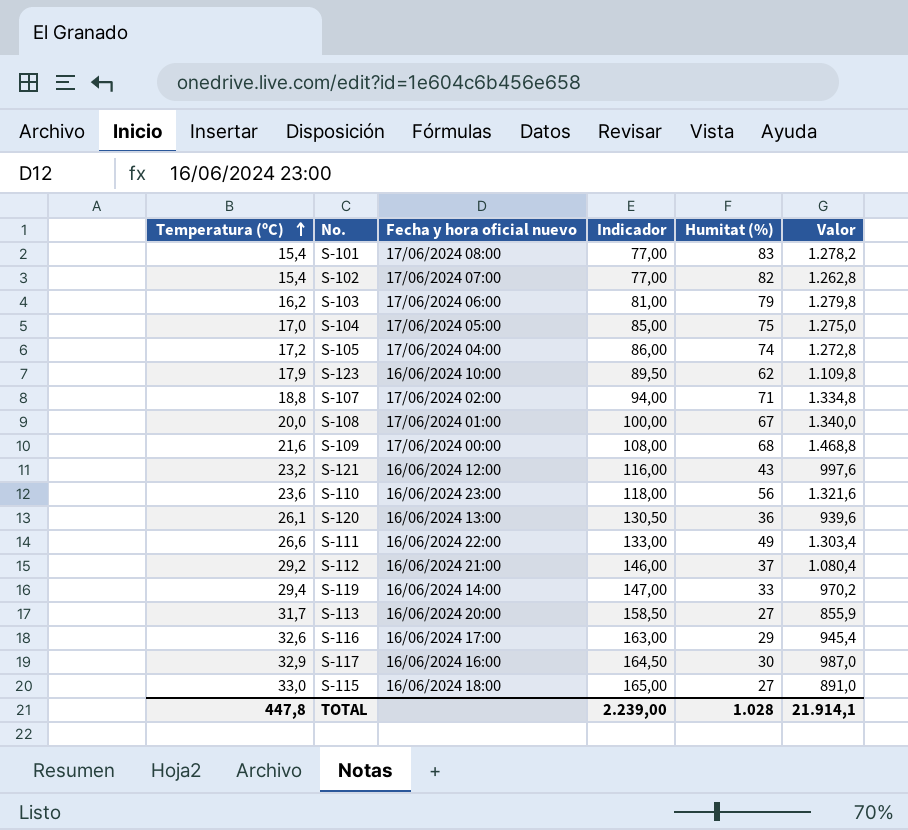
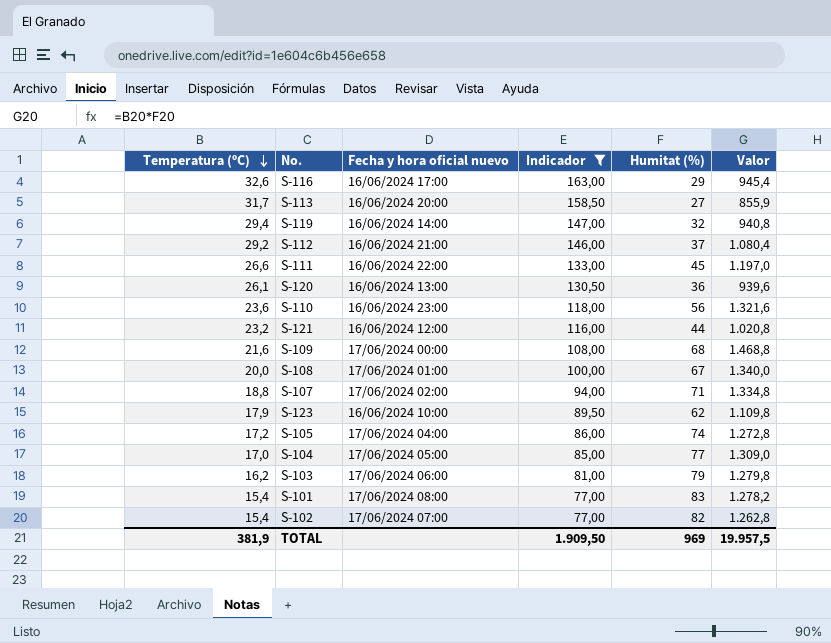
filter: none -> Indicador <= 163,00
row order: Temperatura (ºC) ascending -> Temperatura (ºC) descending
S-119 | Humitat (%): 33 -> 32
S-119 | Valor: 970,2 -> 940,8
S-111 | Humitat (%): 49 -> 45
S-111 | Valor: 1.303,4 -> 1.197,0
S-121 | Humitat (%): 43 -> 44
S-121 | Valor: 997,6 -> 1.020,8
S-104 | Humitat (%): 75 -> 77
S-104 | Valor: 1.275,0 -> 1.309,0
TOTAL | Temperatura (ºC): 447,8 -> 381,9
TOTAL | Indicador: 2.239,00 -> 1.909,50
TOTAL | Humitat (%): 1.028 -> 969
TOTAL | Valor: 21.914,1 -> 19.957,5

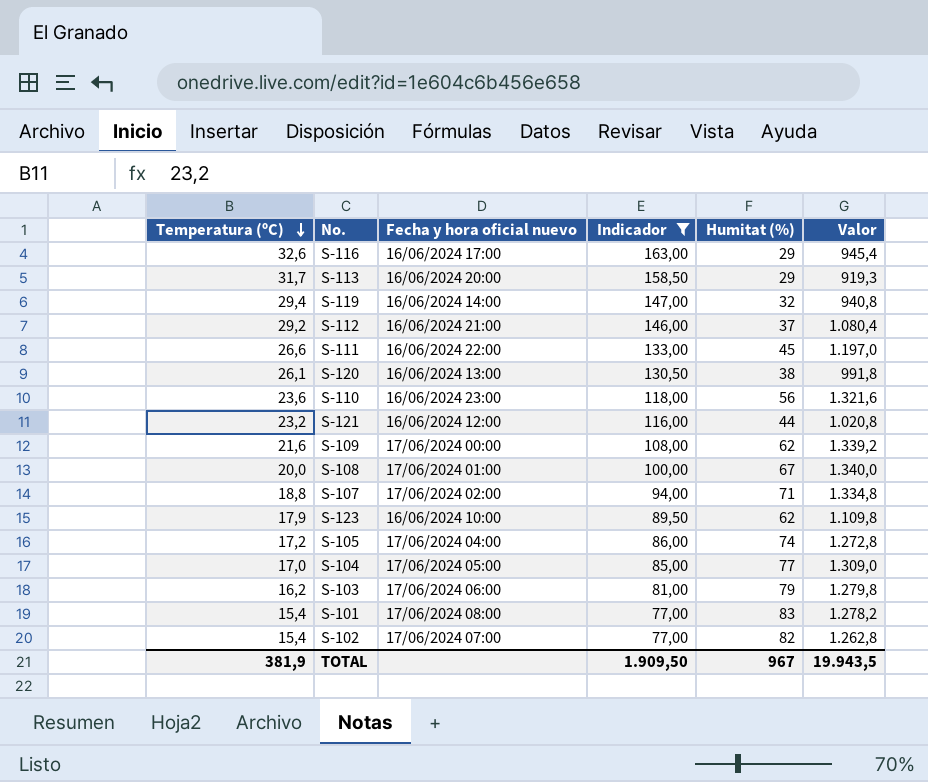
S-113 | Humitat (%): 27 -> 29
S-113 | Valor: 855,9 -> 919,3
S-120 | Humitat (%): 36 -> 38
S-120 | Valor: 939,6 -> 991,8
S-109 | Humitat (%): 68 -> 62
S-109 | Valor: 1.468,8 -> 1.339,2
TOTAL | Humitat (%): 969 -> 967
TOTAL | Valor: 19.957,5 -> 19.943,5

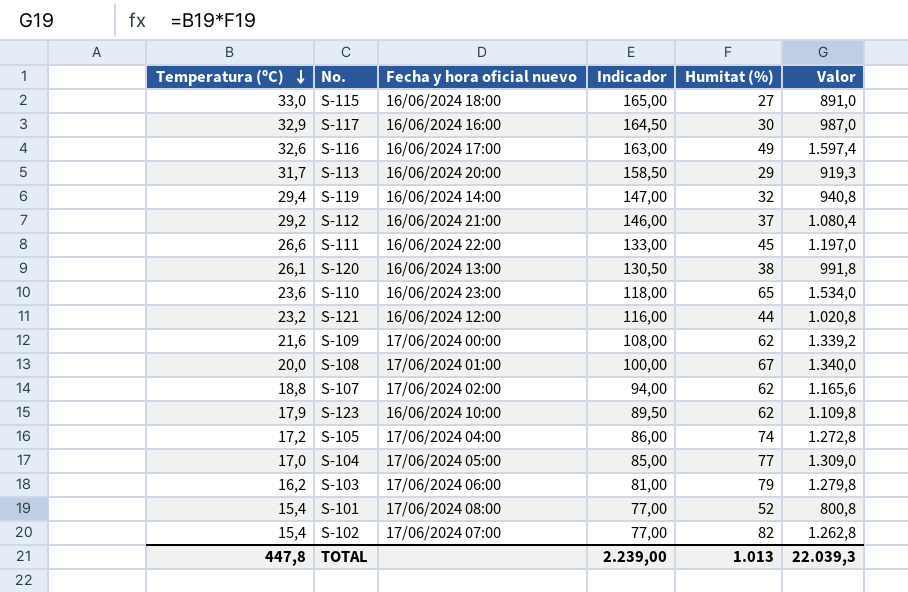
filter: Indicador <= 163,00 -> none
S-116 | Humitat (%): 29 -> 49
S-116 | Valor: 945,4 -> 1.597,4
S-110 | Humitat (%): 56 -> 65
S-110 | Valor: 1.321,6 -> 1.534,0
S-107 | Humitat (%): 71 -> 62
S-107 | Valor: 1.334,8 -> 1.165,6
S-101 | Humitat (%): 83 -> 52
S-101 | Valor: 1.278,2 -> 800,8
TOTAL | Temperatura (ºC): 381,9 -> 447,8
TOTAL | Indicador: 1.909,50 -> 2.239,00
TOTAL | Humitat (%): 967 -> 1.013
TOTAL | Valor: 19.943,5 -> 22.039,3

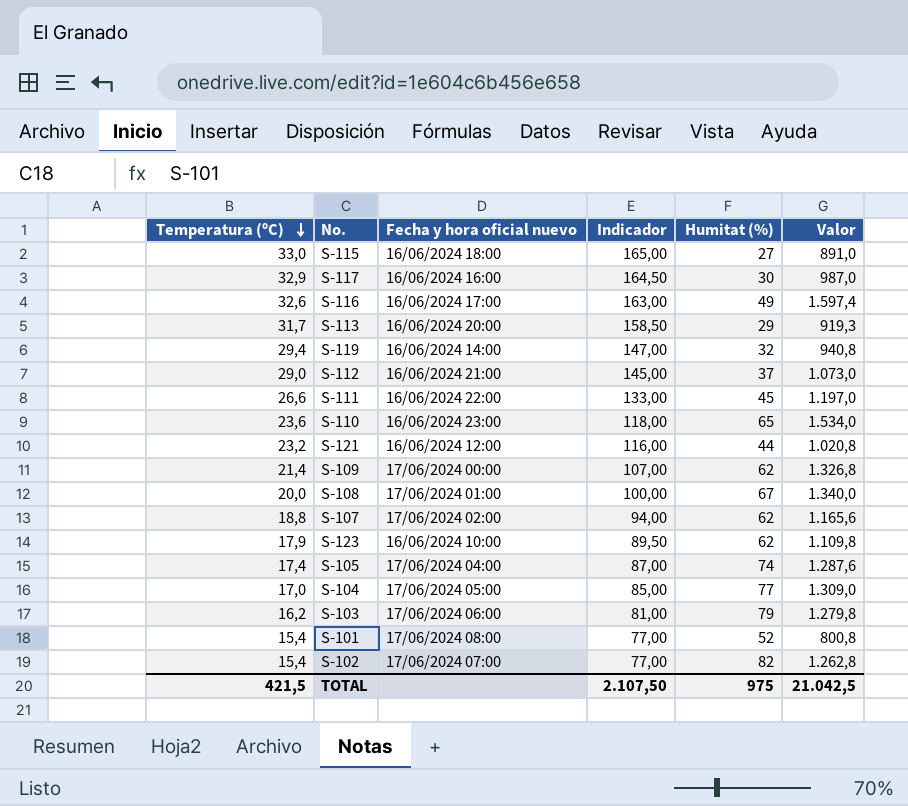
row S-120: 26,1 | 16/06/2024 13:00 | 130,50 | 38 | 991,8 -> none
S-112 | Temperatura (ºC): 29,2 -> 29,0
S-112 | Indicador: 146,00 -> 145,00
S-112 | Valor: 1.080,4 -> 1.073,0
S-109 | Temperatura (ºC): 21,6 -> 21,4
S-109 | Indicador: 108,00 -> 107,00
S-109 | Valor: 1.339,2 -> 1.326,8
S-105 | Temperatura (ºC): 17,2 -> 17,4
S-105 | Indicador: 86,00 -> 87,00
S-105 | Valor: 1.272,8 -> 1.287,6
TOTAL | Temperatura (ºC): 447,8 -> 421,5
TOTAL | Indicador: 2.239,00 -> 2.107,50
TOTAL | Humitat (%): 1.013 -> 975
TOTAL | Valor: 22.039,3 -> 21.042,5

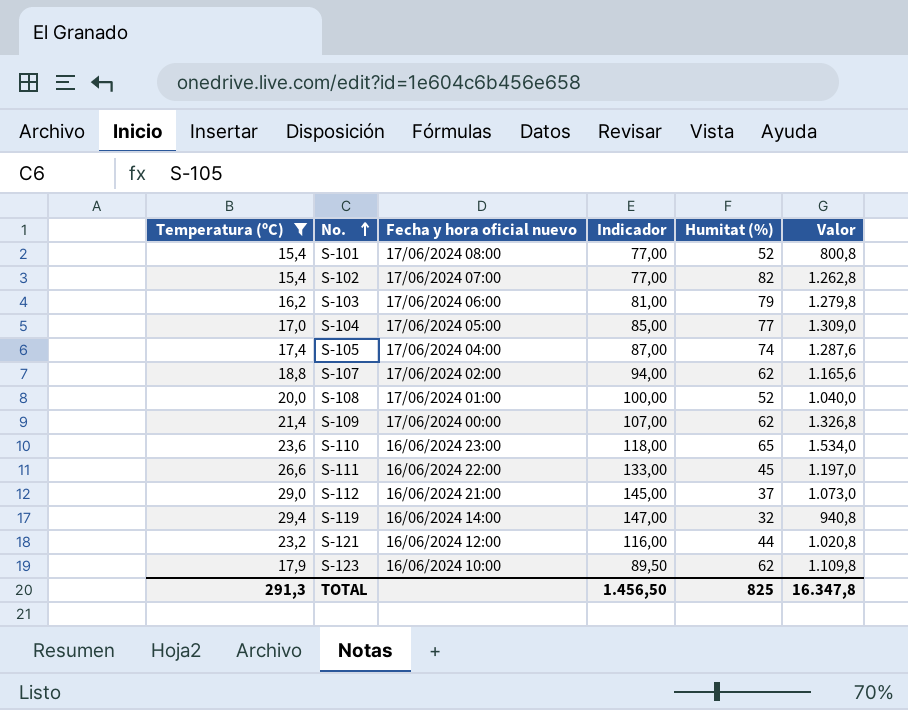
filter: none -> Temperatura (ºC) <= 29,4
row order: Temperatura (ºC) descending -> No. ascending
S-108 | Humitat (%): 67 -> 52
S-108 | Valor: 1.340,0 -> 1.040,0
TOTAL | Temperatura (ºC): 421,5 -> 291,3
TOTAL | Indicador: 2.107,50 -> 1.456,50
TOTAL | Humitat (%): 975 -> 825
TOTAL | Valor: 21.042,5 -> 16.347,8

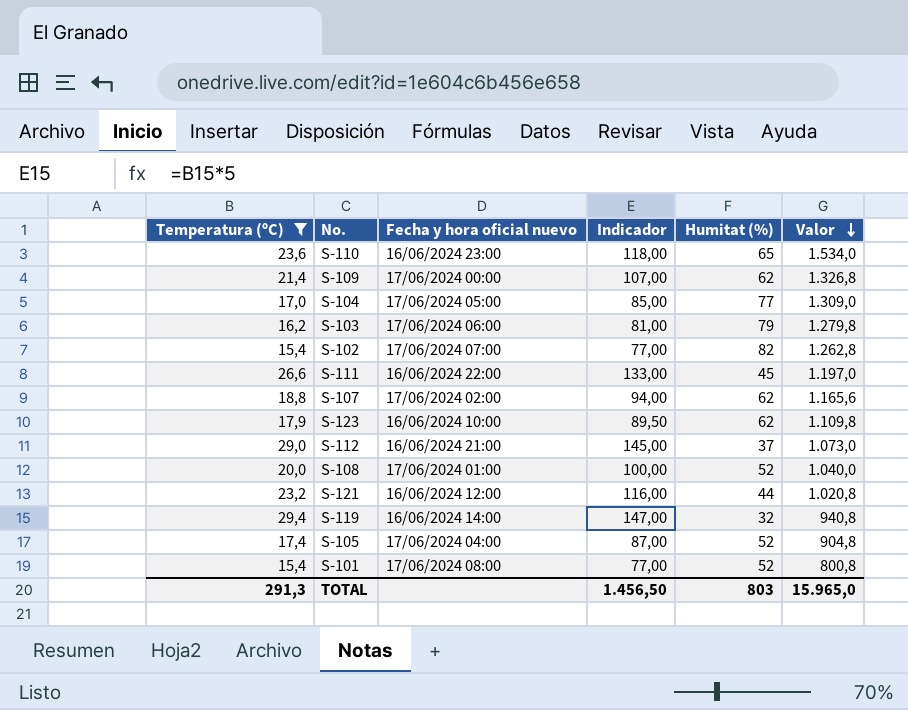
row order: No. ascending -> Valor descending
S-105 | Humitat (%): 74 -> 52
S-105 | Valor: 1.287,6 -> 904,8
TOTAL | Humitat (%): 825 -> 803
TOTAL | Valor: 16.347,8 -> 15.965,0

